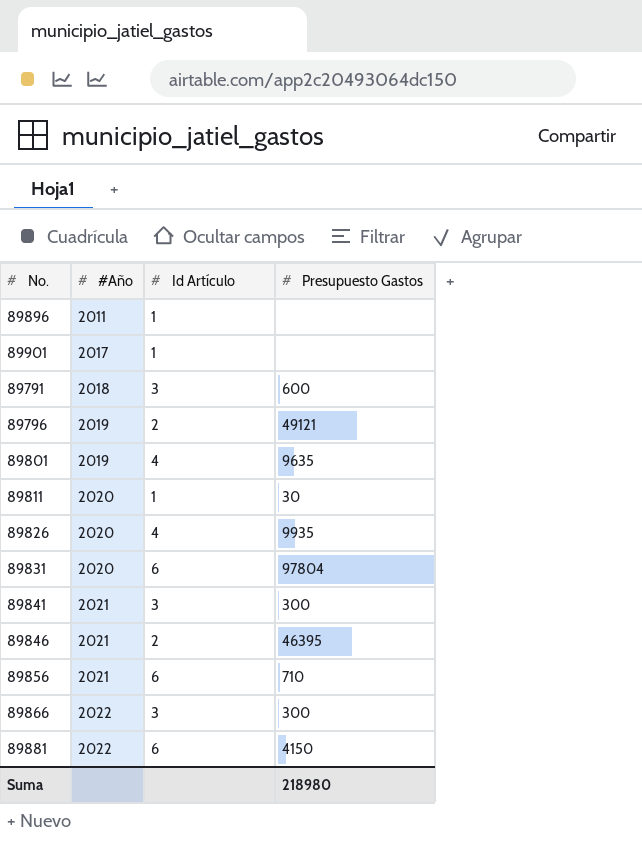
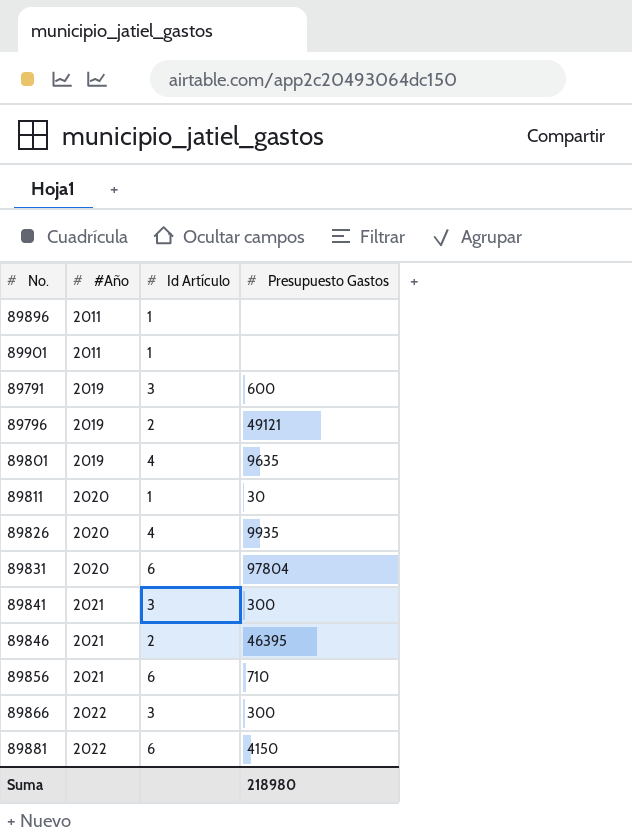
89901 | #Año: 2017 -> 2011
89791 | #Año: 2018 -> 2019

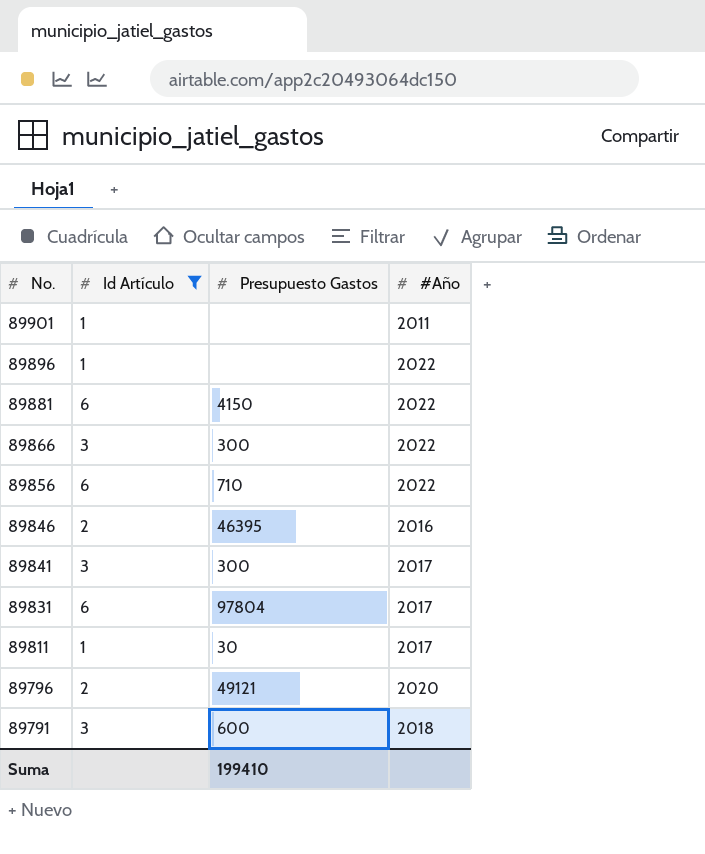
filter: none -> Id Artículo != 4
row order: #Año ascending -> No. descending
column #Año | position: 2 -> 4
89896 | #Año: 2011 -> 2022
89856 | #Año: 2021 -> 2022
89846 | #Año: 2021 -> 2016
89841 | #Año: 2021 -> 2017
89831 | #Año: 2020 -> 2017
89811 | #Año: 2020 -> 2017
89796 | #Año: 2019 -> 2020
89791 | #Año: 2019 -> 2018
Suma | Presupuesto Gastos: 218980 -> 199410

